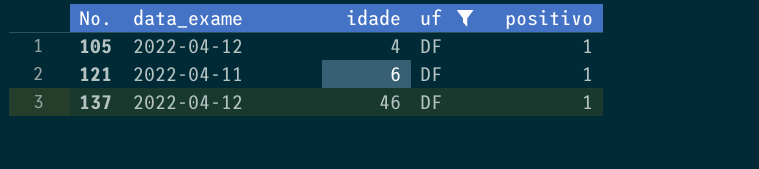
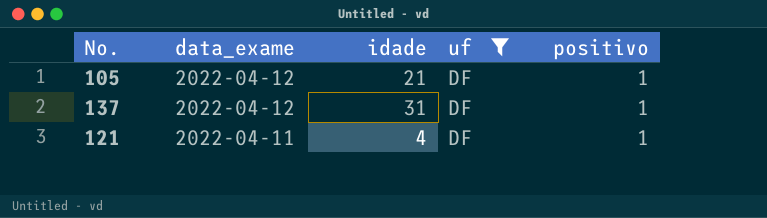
row order: No. ascending -> data_exame descending
105 | idade: 4 -> 21
137 | idade: 46 -> 31
121 | idade: 6 -> 4

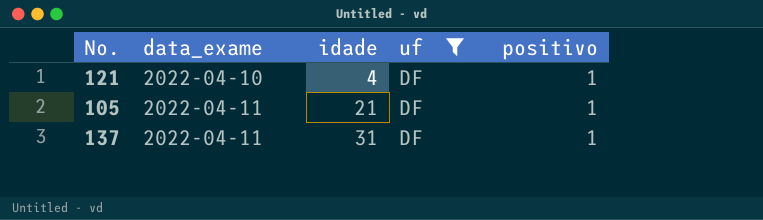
row order: data_exame descending -> data_exame ascending
121 | data_exame: 2022-04-11 -> 2022-04-10
105 | data_exame: 2022-04-12 -> 2022-04-11
137 | data_exame: 2022-04-12 -> 2022-04-11

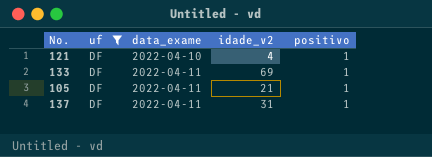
column uf | position: 4 -> 2
column name: idade -> idade_v2
row 133: none -> DF | 2022-04-11 | 69 | 1

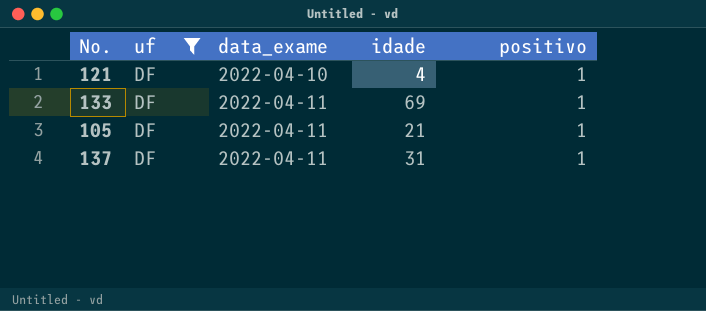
column name: idade_v2 -> idade

